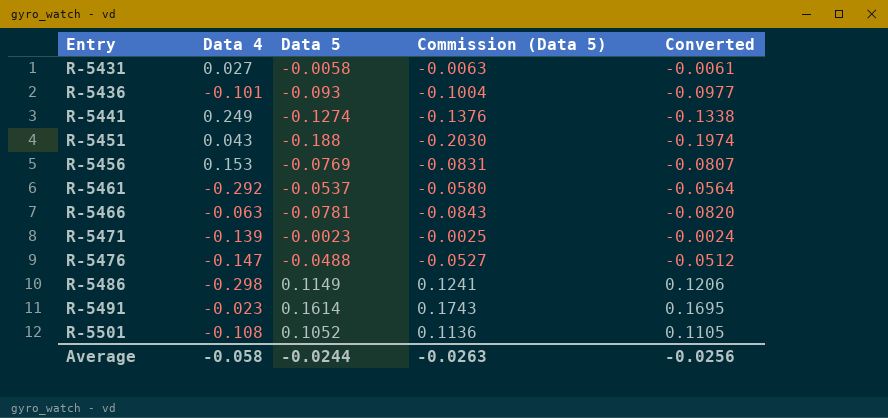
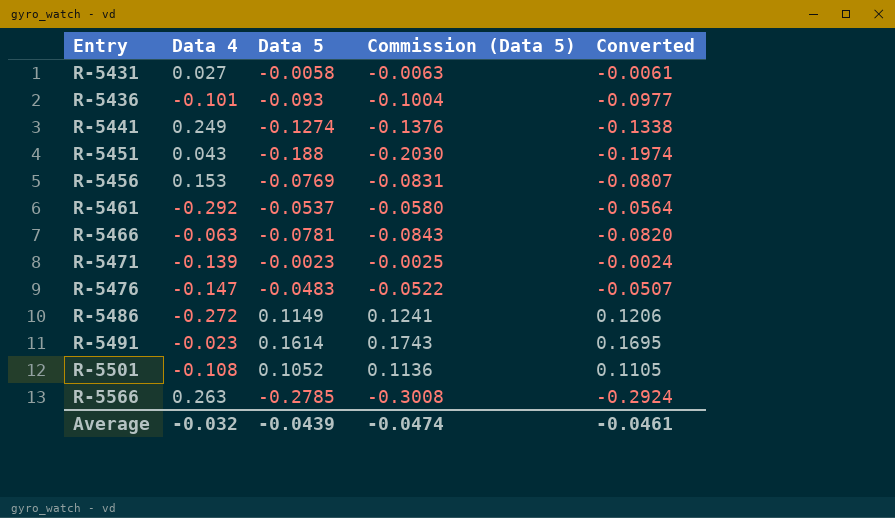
R-5476 | Data 5: -0.0488 -> -0.0483
R-5476 | Commission (Data 5): -0.0527 -> -0.0522
R-5476 | Converted: -0.0512 -> -0.0507
R-5486 | Data 4: -0.298 -> -0.272
row R-5566: none -> 0.263 | -0.2785 | -0.3008 | -0.2924
Average | Data 4: -0.058 -> -0.032
Average | Data 5: -0.0244 -> -0.0439
Average | Commission (Data 5): -0.0263 -> -0.0474
Average | Converted: -0.0256 -> -0.0461

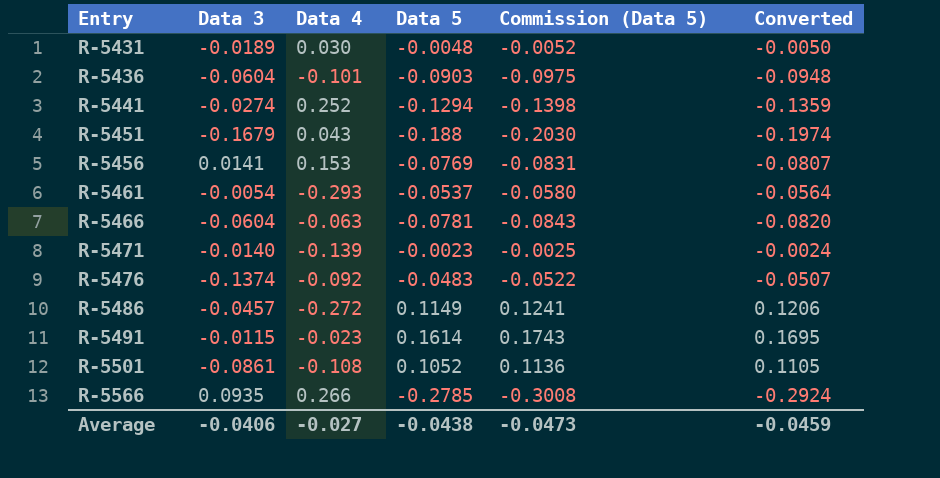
column Data 3 | position: none -> 2
R-5431 | Data 4: 0.027 -> 0.030
R-5431 | Data 5: -0.0058 -> -0.0048
R-5431 | Commission (Data 5): -0.0063 -> -0.0052
R-5431 | Converted: -0.0061 -> -0.0050
R-5436 | Data 5: -0.093 -> -0.0903
R-5436 | Commission (Data 5): -0.1004 -> -0.0975
R-5436 | Converted: -0.0977 -> -0.0948
R-5441 | Data 4: 0.249 -> 0.252
R-5441 | Data 5: -0.1274 -> -0.1294
R-5441 | Commission (Data 5): -0.1376 -> -0.1398
R-5441 | Converted: -0.1338 -> -0.1359
R-5461 | Data 4: -0.292 -> -0.293
R-5476 | Data 4: -0.147 -> -0.092
R-5566 | Data 4: 0.263 -> 0.266
Average | Data 4: -0.032 -> -0.027
Average | Data 5: -0.0439 -> -0.0438
Average | Commission (Data 5): -0.0474 -> -0.0473
Average | Converted: -0.0461 -> -0.0459

